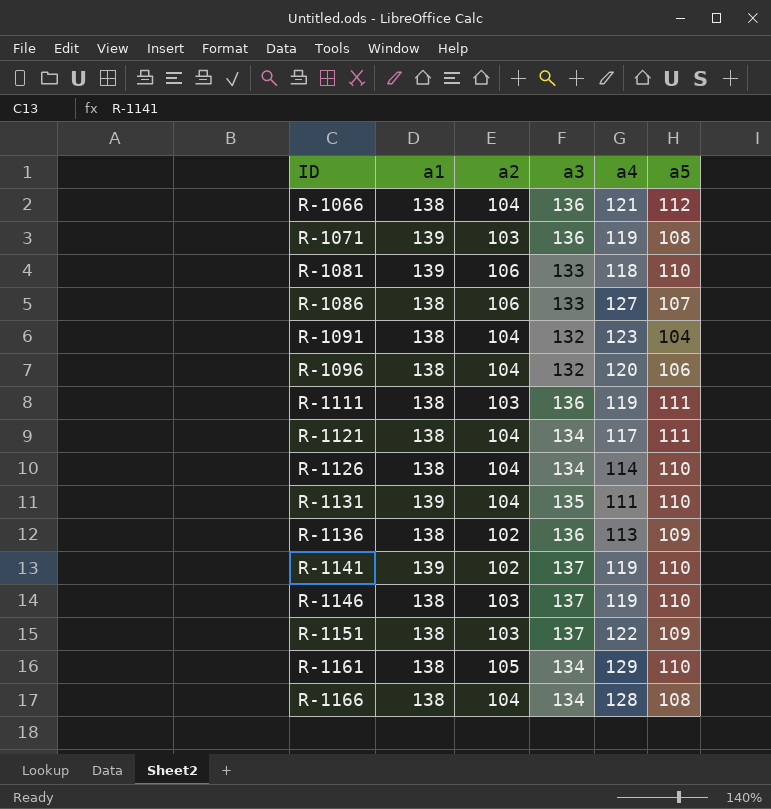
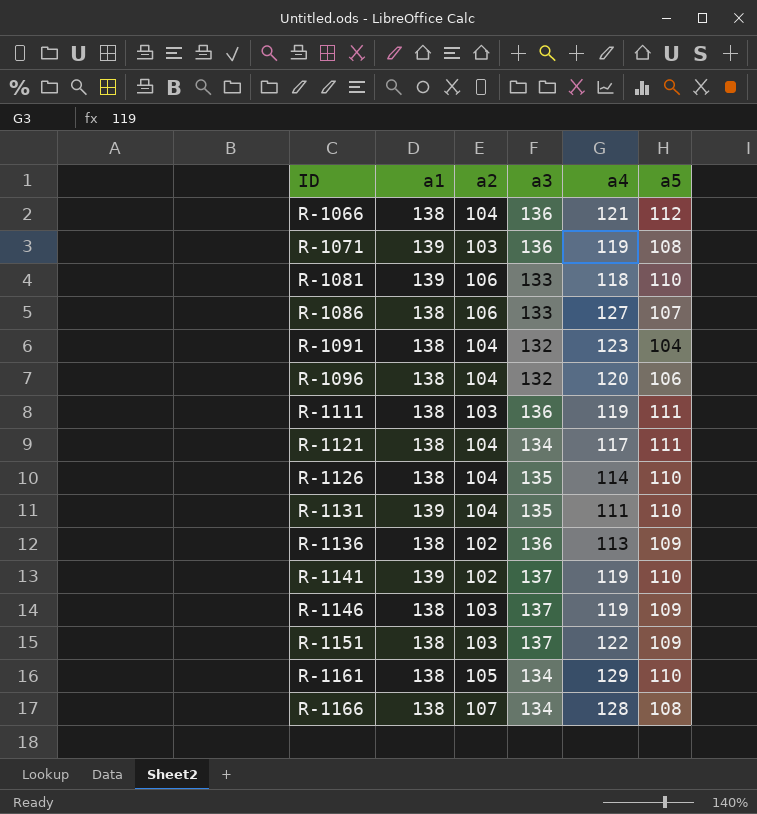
R-1126 | a3: 134 -> 135
R-1146 | a5: 110 -> 109
R-1166 | a2: 104 -> 107

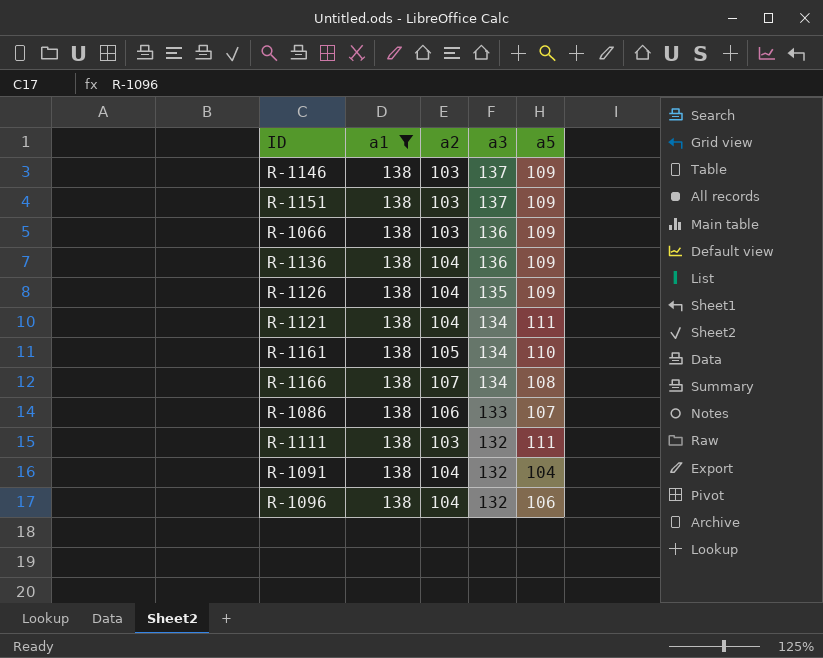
filter: none -> a1 = 138
row order: ID ascending -> a3 descending
column a4 | position: 5 -> none
R-1066 | a2: 104 -> 103
R-1066 | a5: 112 -> 109
R-1136 | a2: 102 -> 104
R-1126 | a5: 110 -> 109
R-1111 | a3: 136 -> 132

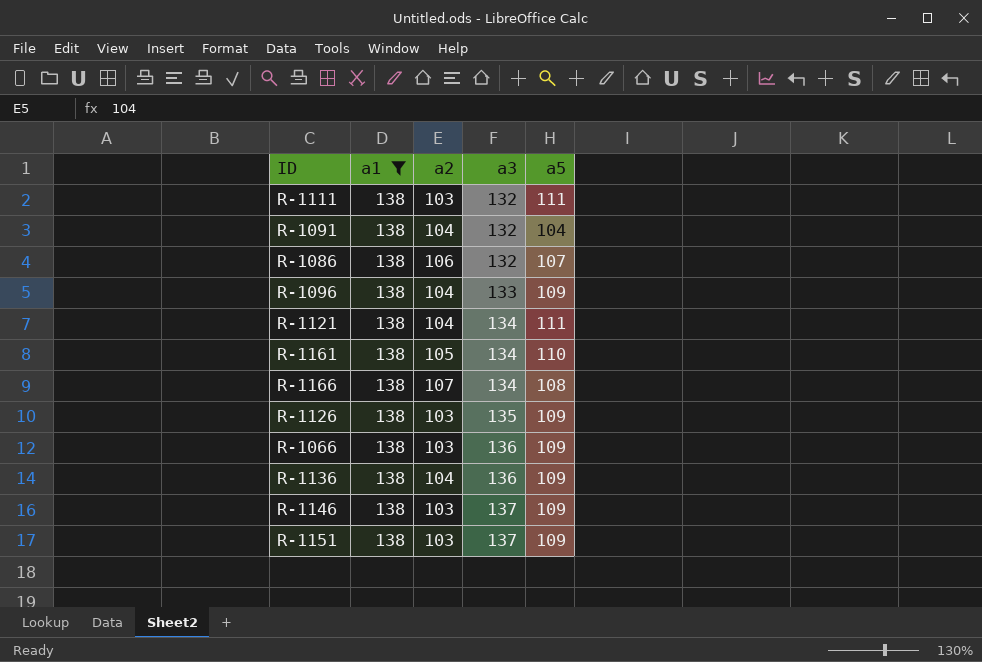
row order: a3 descending -> a3 ascending
R-1086 | a3: 133 -> 132
R-1096 | a3: 132 -> 133
R-1096 | a5: 106 -> 109
R-1126 | a2: 104 -> 103

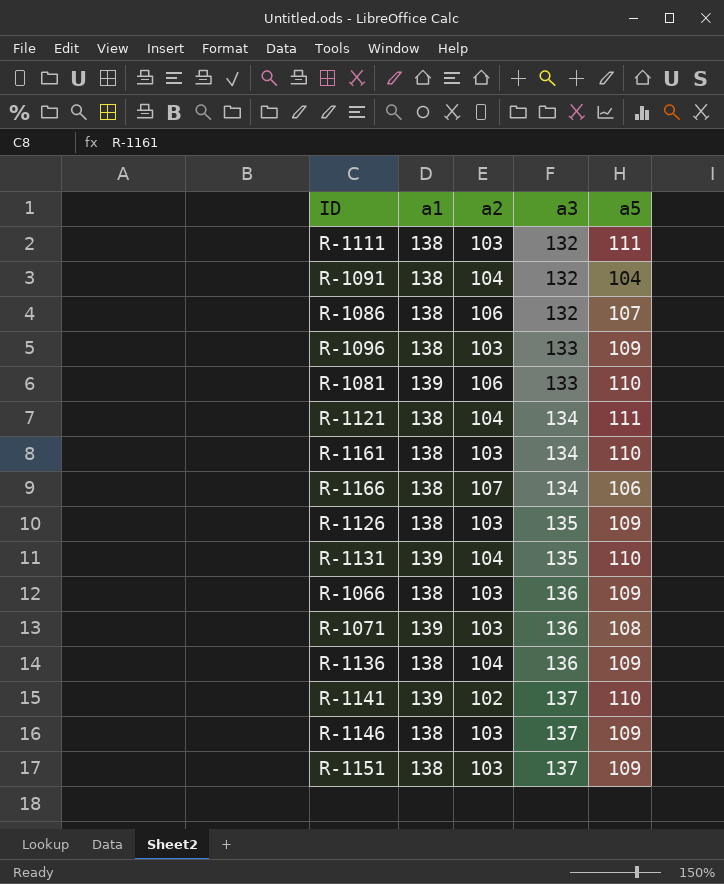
filter: a1 = 138 -> none
R-1096 | a2: 104 -> 103
R-1161 | a2: 105 -> 103
R-1166 | a5: 108 -> 106

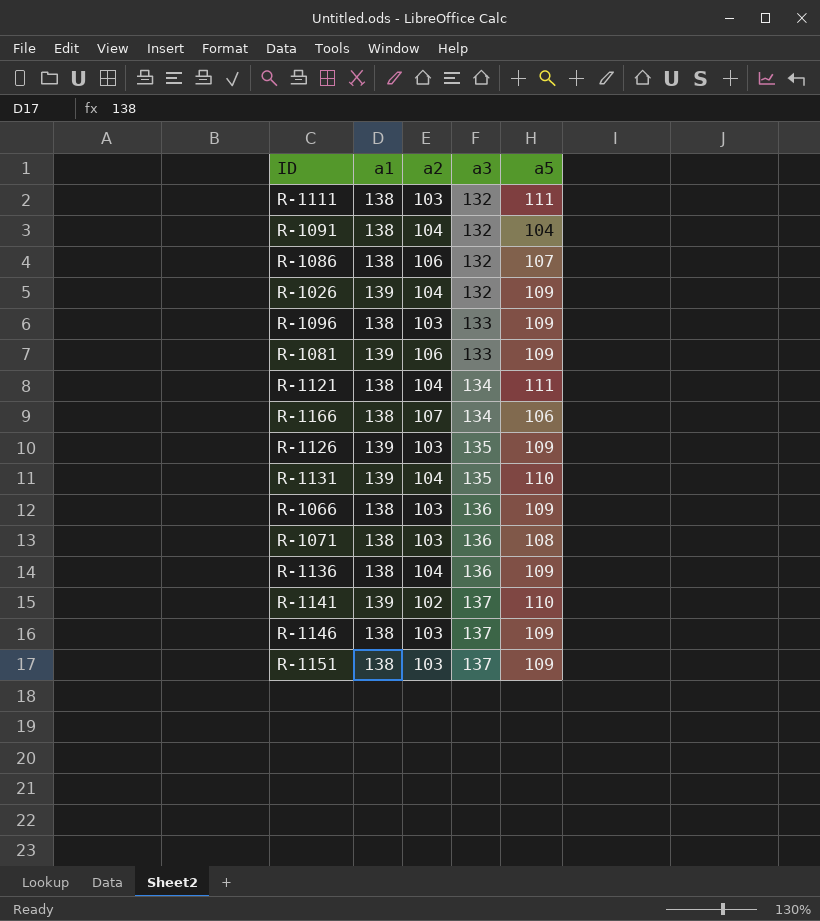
row R-1161: 138 | 103 | 134 | 110 -> none
row R-1026: none -> 139 | 104 | 132 | 109
R-1081 | a5: 110 -> 109
R-1126 | a1: 138 -> 139
R-1071 | a1: 139 -> 138

